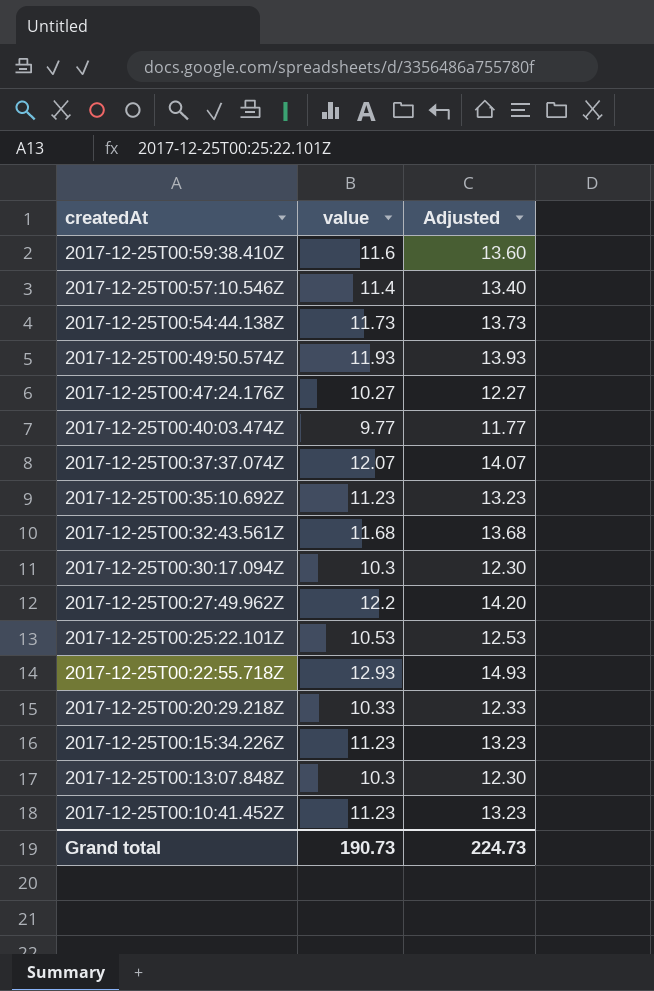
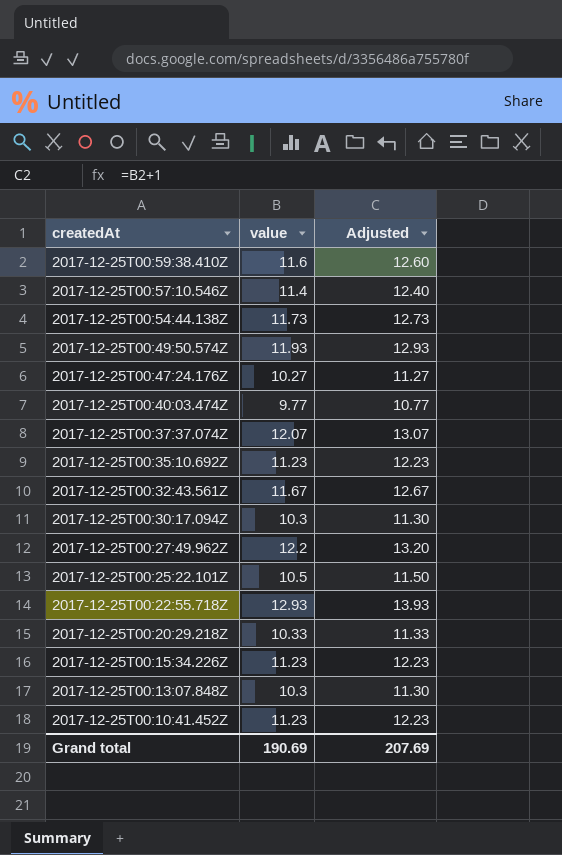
column Adjusted | formula: [value] + 2 -> [value] + 1
2017-12-25T00:32:43.561Z | value: 11.68 -> 11.67
2017-12-25T00:25:22.101Z | value: 10.53 -> 10.5
Grand total | value: 190.73 -> 190.69
Grand total | Adjusted: 224.73 -> 207.69

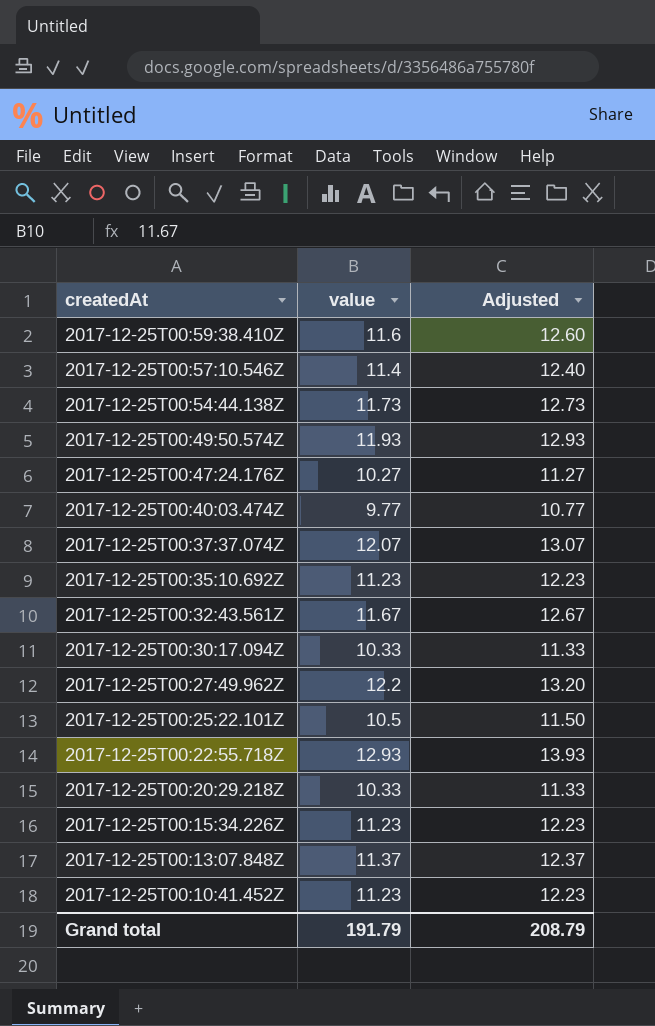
2017-12-25T00:30:17.094Z | value: 10.3 -> 10.33
2017-12-25T00:30:17.094Z | Adjusted: 11.30 -> 11.33
2017-12-25T00:13:07.848Z | value: 10.3 -> 11.37
2017-12-25T00:13:07.848Z | Adjusted: 11.30 -> 12.37
Grand total | value: 190.69 -> 191.79
Grand total | Adjusted: 207.69 -> 208.79

